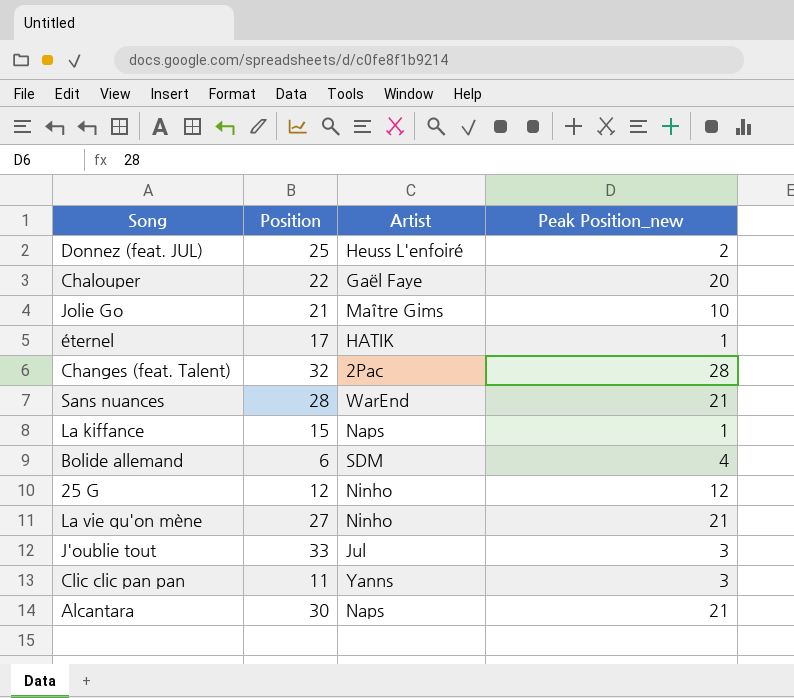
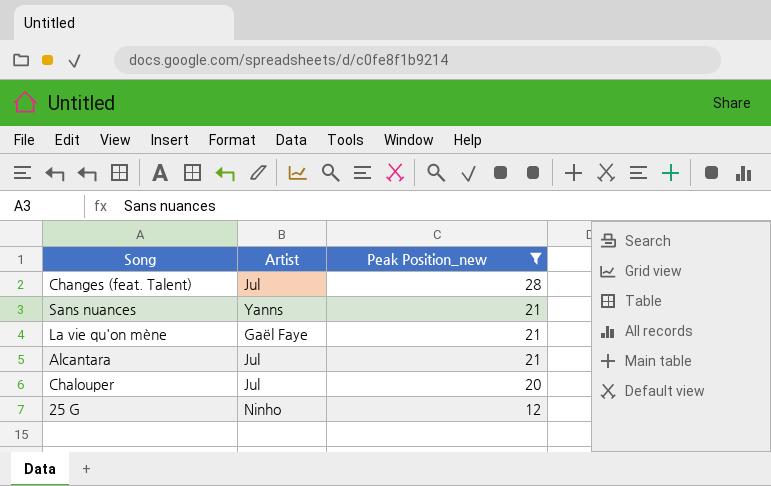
filter: none -> Peak Position_new >= 12
row order: none -> Peak Position_new descending
column Position | position: 2 -> none
Changes (feat. Talent) | Artist: 2Pac -> Jul
Sans nuances | Artist: WarEnd -> Yanns
La vie qu'on mène | Artist: Ninho -> Gaël Faye
Alcantara | Artist: Naps -> Jul
Chalouper | Artist: Gaël Faye -> Jul

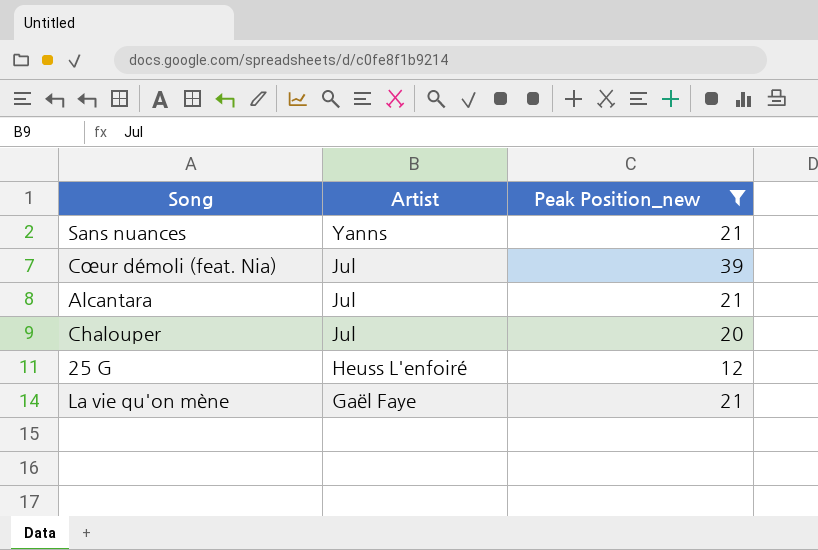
row order: Peak Position_new descending -> Artist descending
row Changes (feat. Talent): Jul | 28 -> none
row Cœur démoli (feat. Nia): none -> Jul | 39
25 G | Artist: Ninho -> Heuss L'enfoiré

